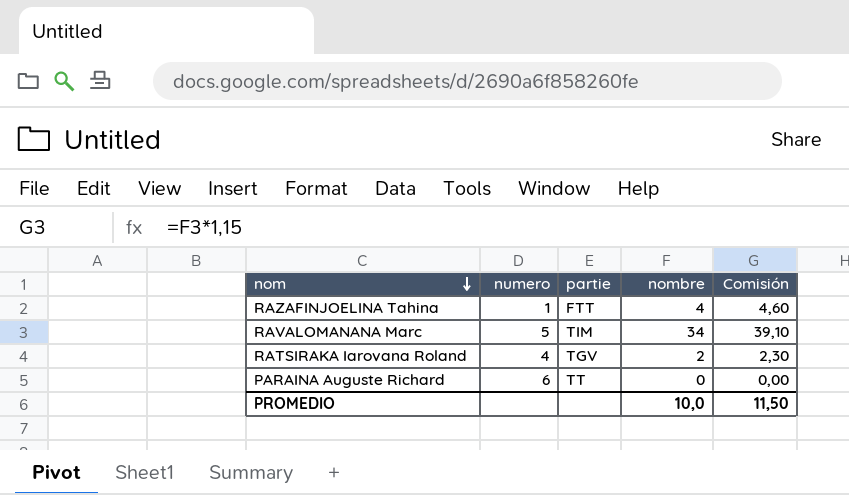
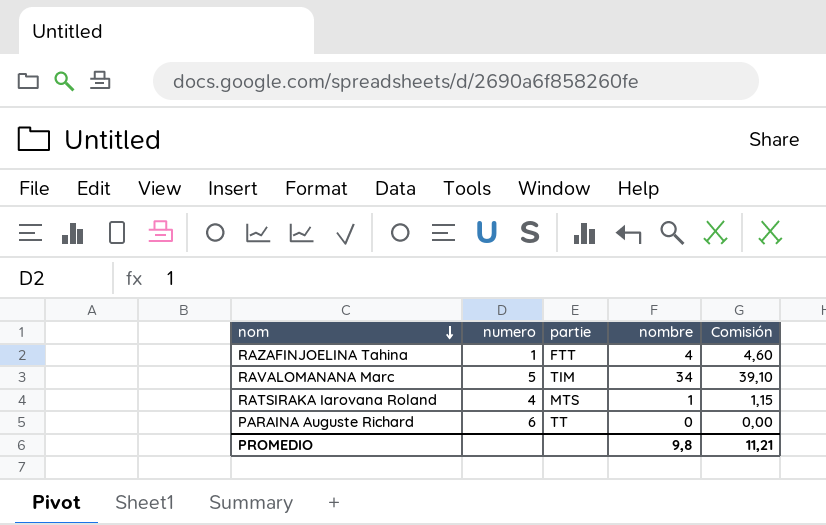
RATSIRAKA Iarovana Roland | partie: TGV -> MTS
RATSIRAKA Iarovana Roland | nombre: 2 -> 1
RATSIRAKA Iarovana Roland | Comisión: 2,30 -> 1,15
PROMEDIO | nombre: 10,0 -> 9,8
PROMEDIO | Comisión: 11,50 -> 11,21

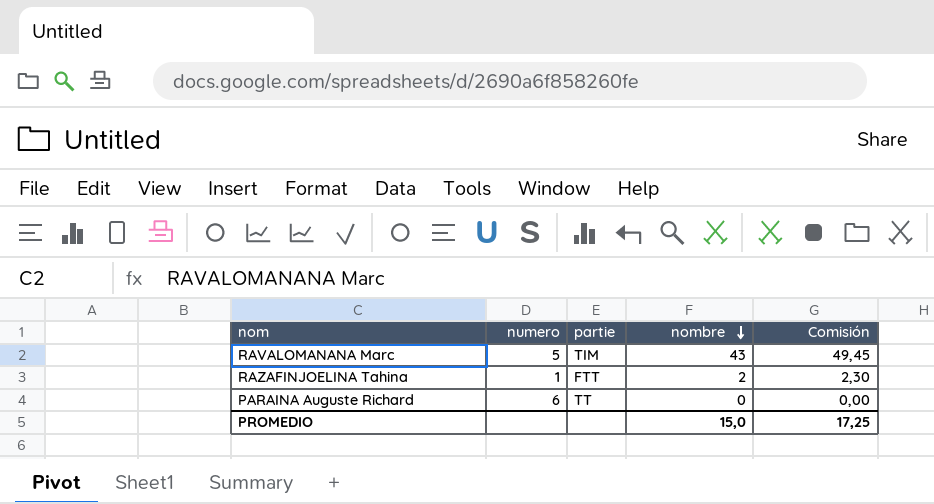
row order: nom descending -> nombre descending
row RATSIRAKA Iarovana Roland: 4 | MTS | 1 | 1,15 -> none
RAVALOMANANA Marc | nombre: 34 -> 43
RAVALOMANANA Marc | Comisión: 39,10 -> 49,45
RAZAFINJOELINA Tahina | nombre: 4 -> 2
RAZAFINJOELINA Tahina | Comisión: 4,60 -> 2,30
PROMEDIO | nombre: 9,8 -> 15,0
PROMEDIO | Comisión: 11,21 -> 17,25

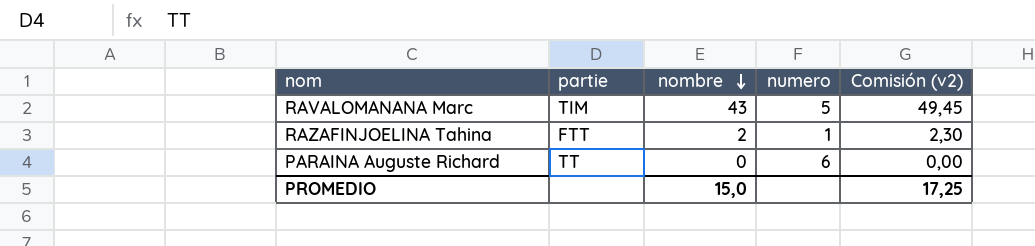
column numero | position: 2 -> 4
column name: Comisión -> Comisión (v2)

